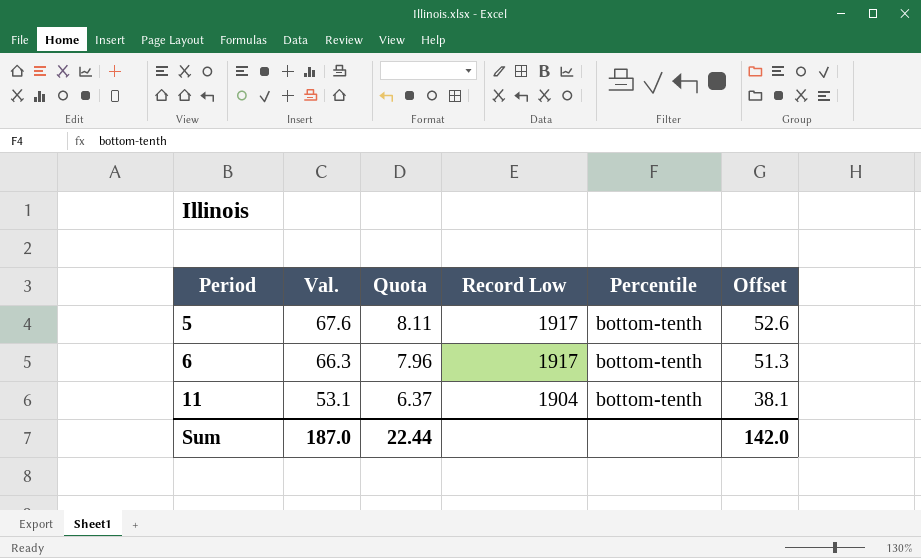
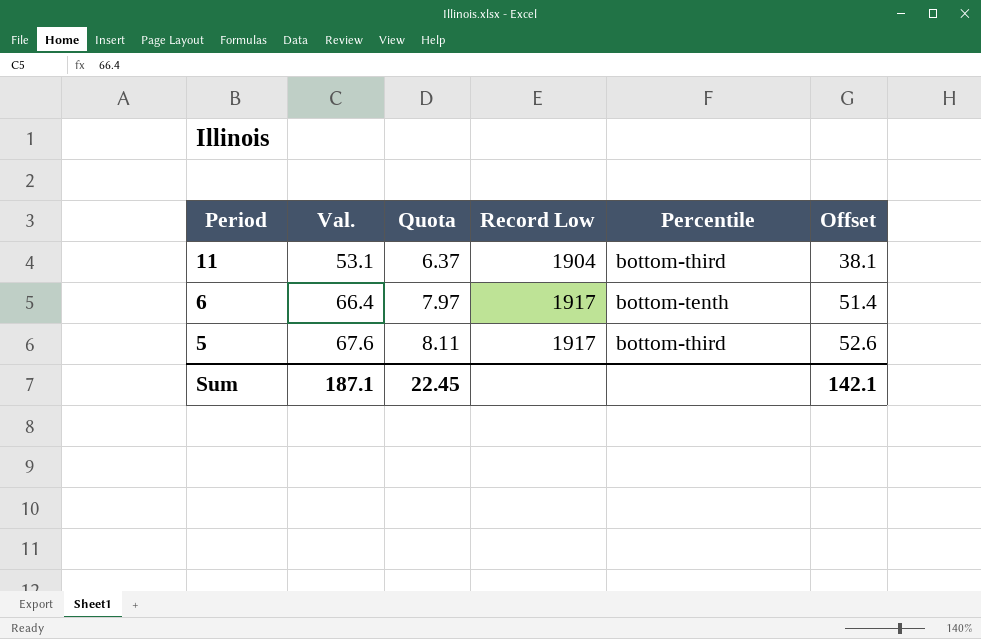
row order: Period ascending -> Period descending
11 | Percentile: bottom-tenth -> bottom-third
6 | Val.: 66.3 -> 66.4
6 | Quota: 7.96 -> 7.97
6 | Offset: 51.3 -> 51.4
5 | Percentile: bottom-tenth -> bottom-third
Sum | Val.: 187.0 -> 187.1
Sum | Quota: 22.44 -> 22.45
Sum | Offset: 142.0 -> 142.1

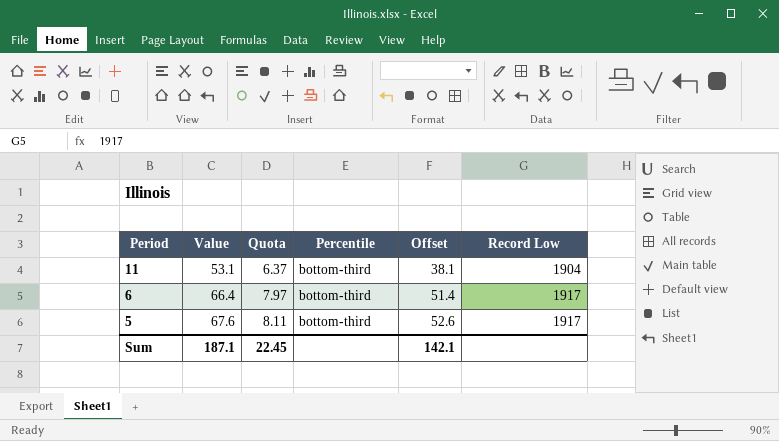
column name: Val. -> Value
column Record Low | position: 4 -> 6
6 | Percentile: bottom-tenth -> bottom-third

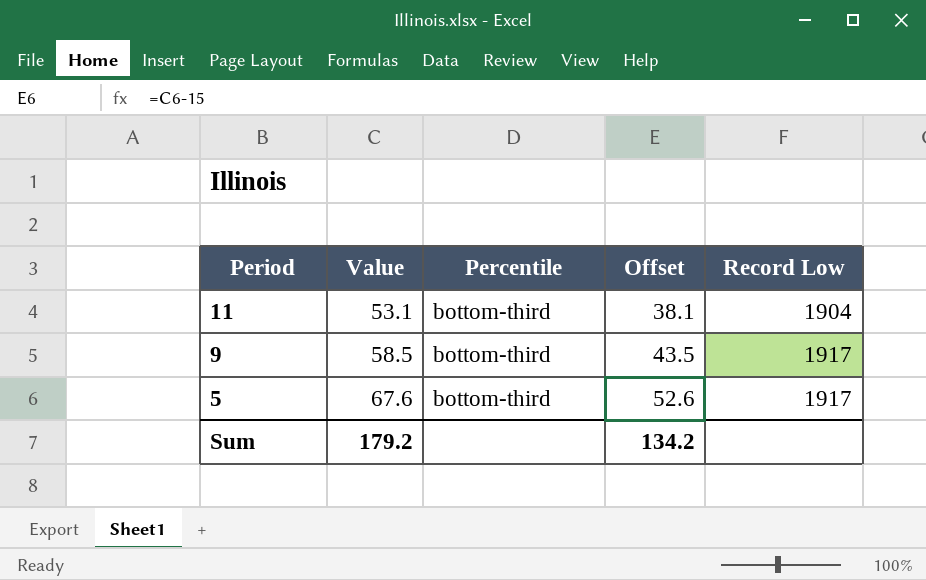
column Quota | formula: [Value] * 0.12 -> none
row 6: 66.4 | 7.97 | bottom-third | 51.4 | 1917 -> none
row 9: none -> 58.5 | bottom-third | 43.5 | 1917
Sum | Value: 187.1 -> 179.2
Sum | Offset: 142.1 -> 134.2

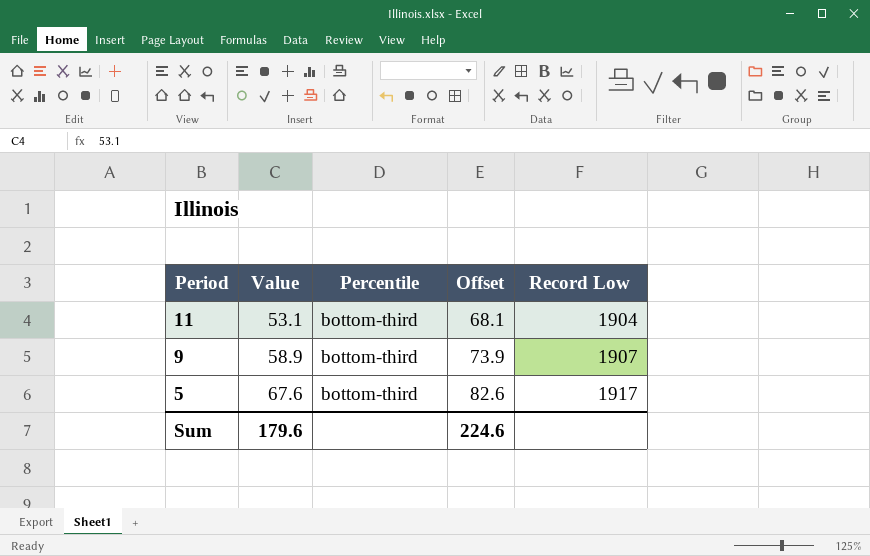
column Offset | formula: [Value] - 15 -> [Value] + 15
9 | Value: 58.5 -> 58.9
9 | Record Low: 1917 -> 1907
Sum | Value: 179.2 -> 179.6
Sum | Offset: 134.2 -> 224.6

